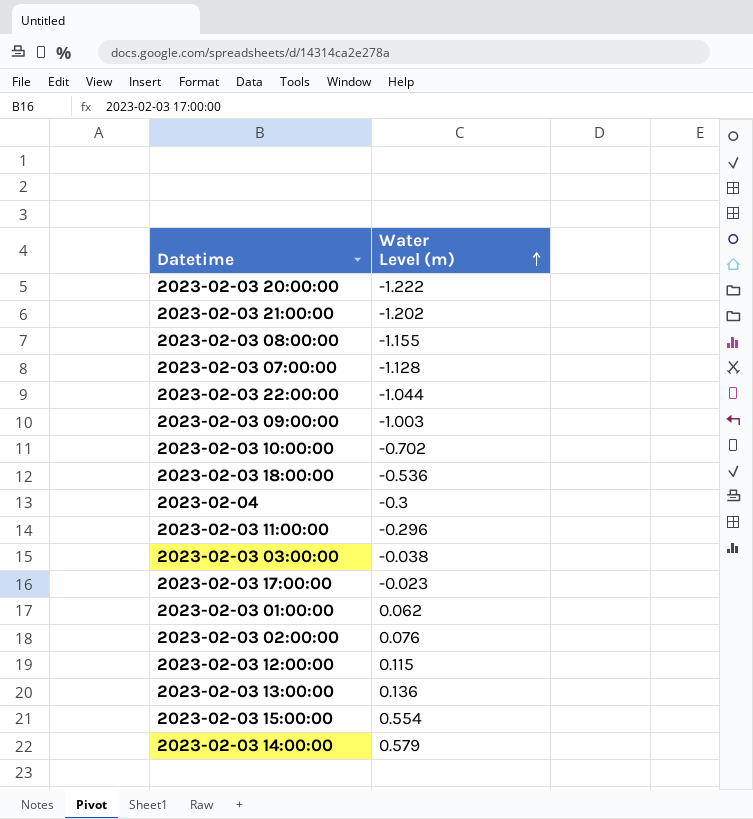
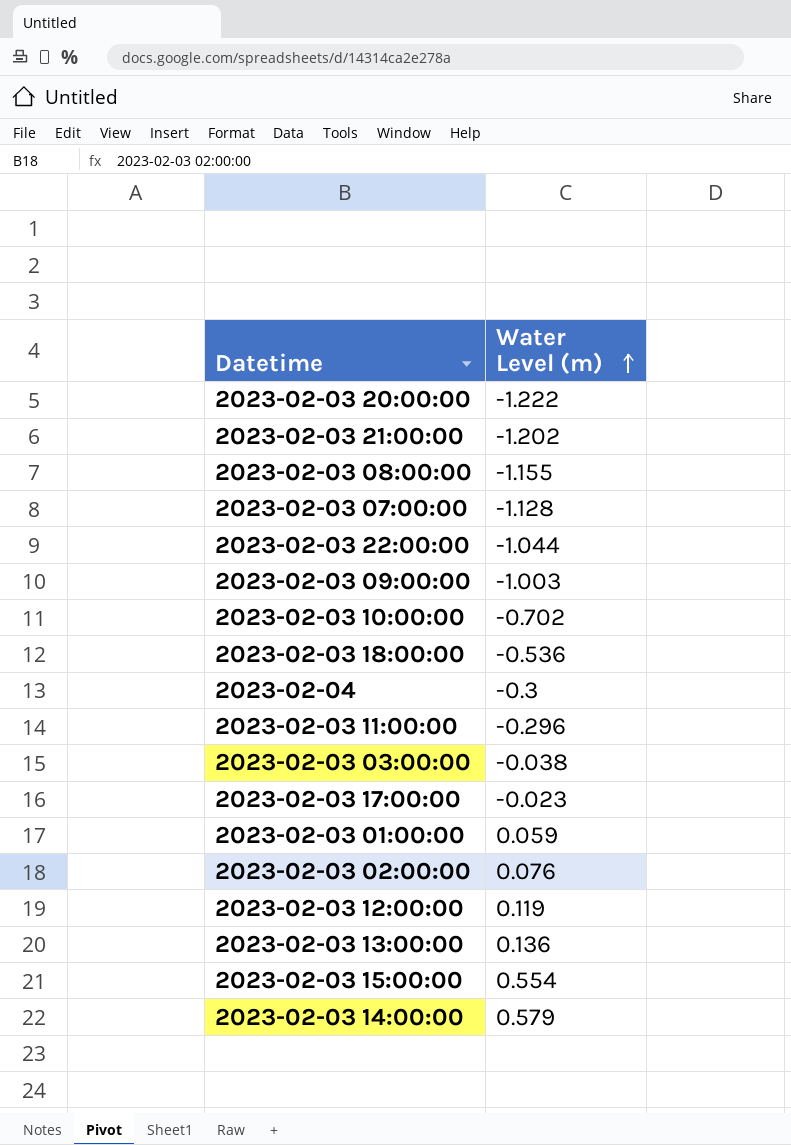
2023-02-03 01:00:00 | Water Level (m): 0.062 -> 0.059
2023-02-03 12:00:00 | Water Level (m): 0.115 -> 0.119

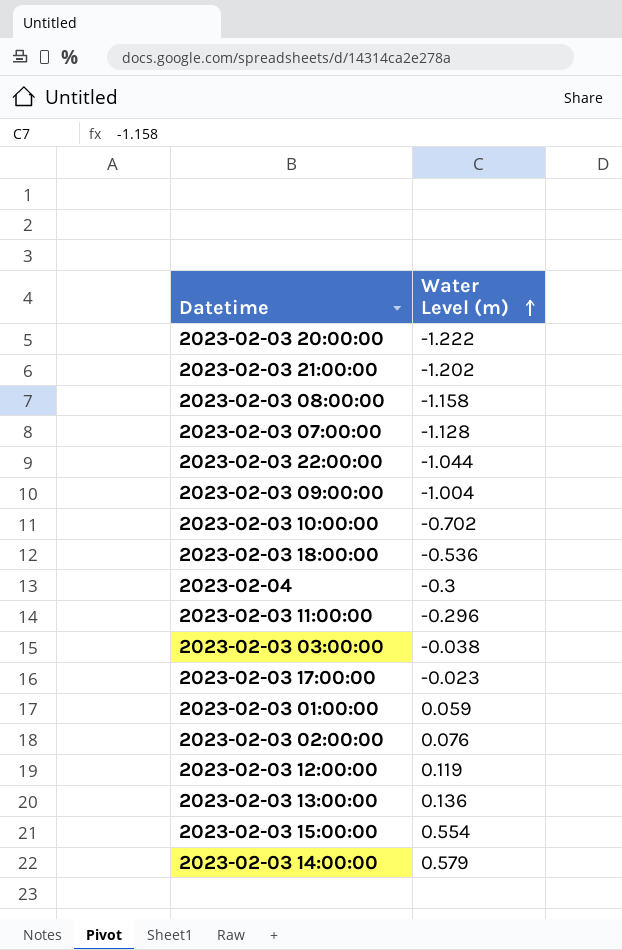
2023-02-03 08:00:00 | Water Level (m): -1.155 -> -1.158
2023-02-03 09:00:00 | Water Level (m): -1.003 -> -1.004

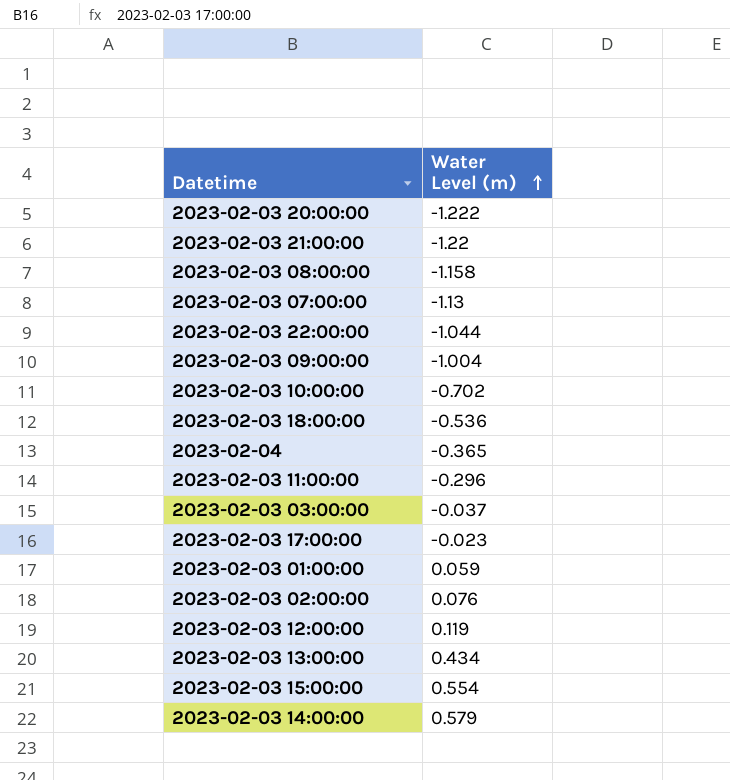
2023-02-03 21:00:00 | Water Level (m): -1.202 -> -1.22
2023-02-03 07:00:00 | Water Level (m): -1.128 -> -1.13
2023-02-04 | Water Level (m): -0.3 -> -0.365
2023-02-03 03:00:00 | Water Level (m): -0.038 -> -0.037
2023-02-03 13:00:00 | Water Level (m): 0.136 -> 0.434

